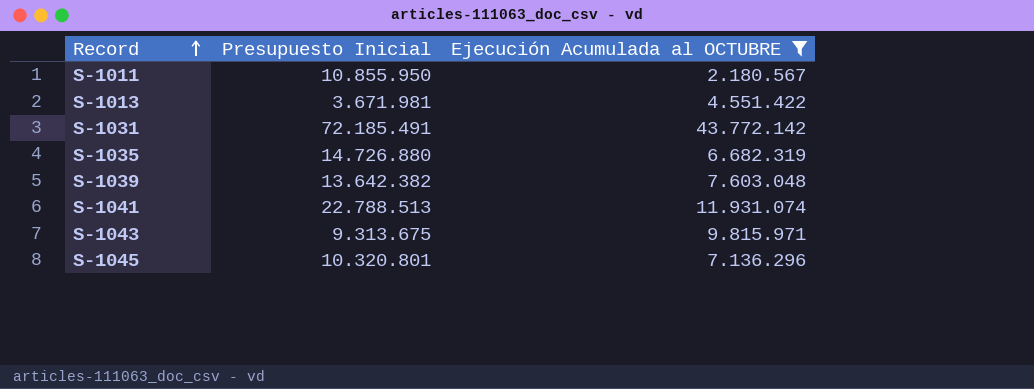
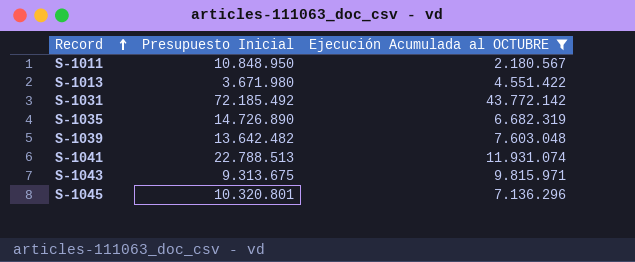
S-1011 | Presupuesto Inicial: 10.855.950 -> 10.848.950
S-1013 | Presupuesto Inicial: 3.671.981 -> 3.671.980
S-1031 | Presupuesto Inicial: 72.185.491 -> 72.185.492
S-1035 | Presupuesto Inicial: 14.726.880 -> 14.726.890
S-1039 | Presupuesto Inicial: 13.642.382 -> 13.642.482

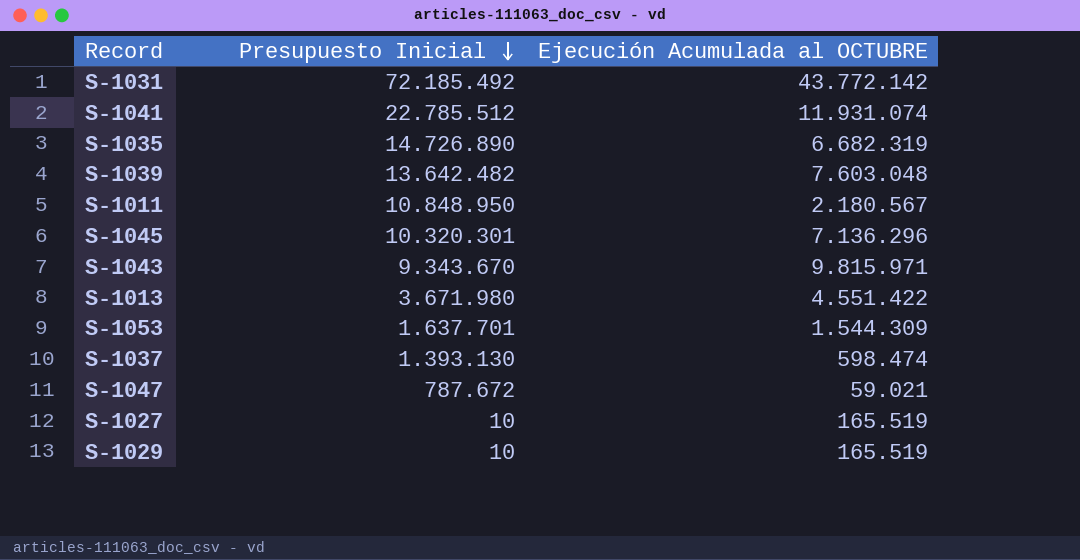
filter: Ejecución Acumulada al OCTUBRE >= 2.180.567 -> none
row order: Record ascending -> Presupuesto Inicial descending
S-1041 | Presupuesto Inicial: 22.788.513 -> 22.785.512
S-1045 | Presupuesto Inicial: 10.320.801 -> 10.320.301
S-1043 | Presupuesto Inicial: 9.313.675 -> 9.343.670

